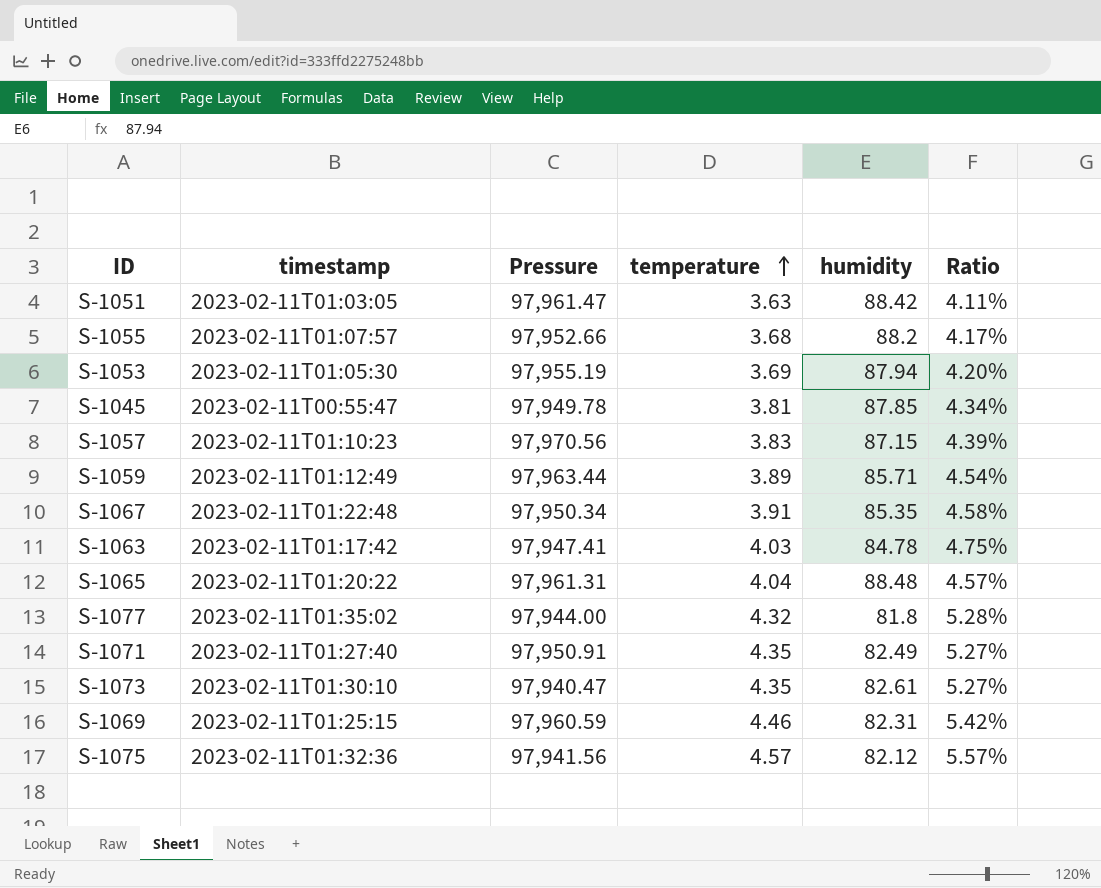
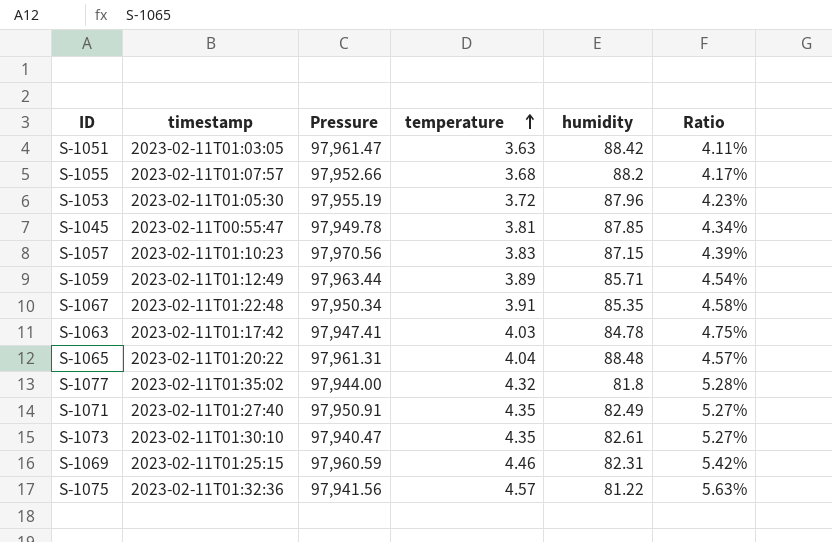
S-1053 | temperature: 3.69 -> 3.72
S-1053 | humidity: 87.94 -> 87.96
S-1053 | Ratio: 4.20% -> 4.23%
S-1075 | humidity: 82.12 -> 81.22
S-1075 | Ratio: 5.57% -> 5.63%

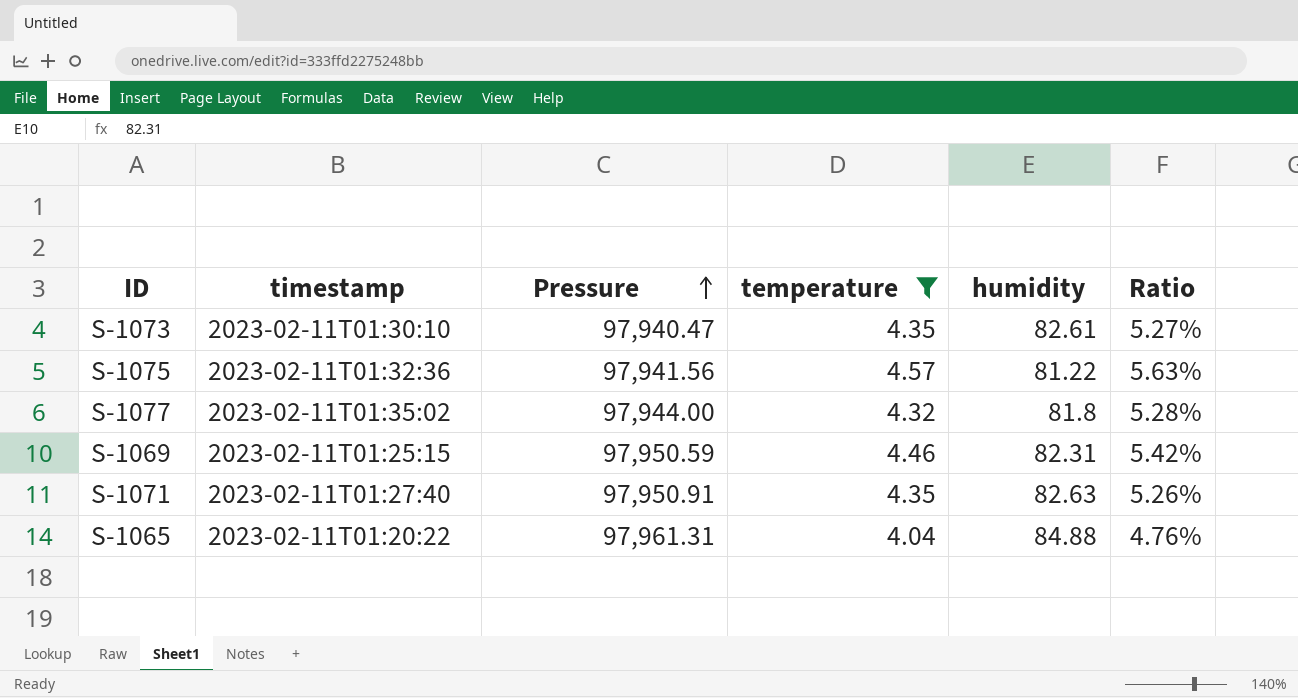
filter: none -> temperature >= 4.04
row order: temperature ascending -> Pressure ascending
S-1069 | Pressure: 97,960.59 -> 97,950.59
S-1071 | humidity: 82.49 -> 82.63
S-1071 | Ratio: 5.27% -> 5.26%
S-1065 | humidity: 88.48 -> 84.88
S-1065 | Ratio: 4.57% -> 4.76%

